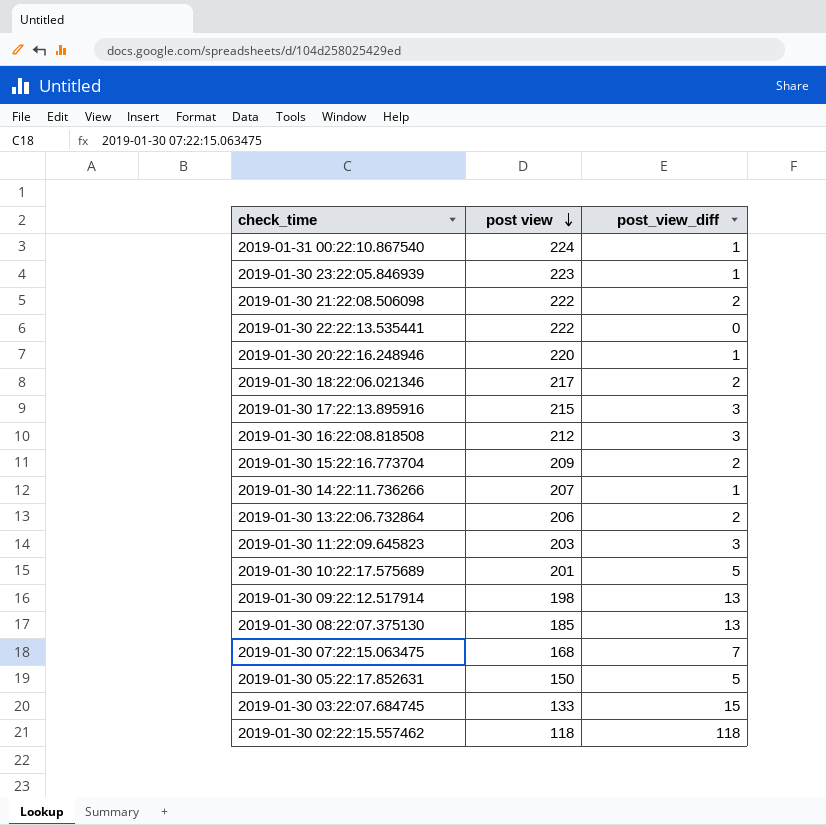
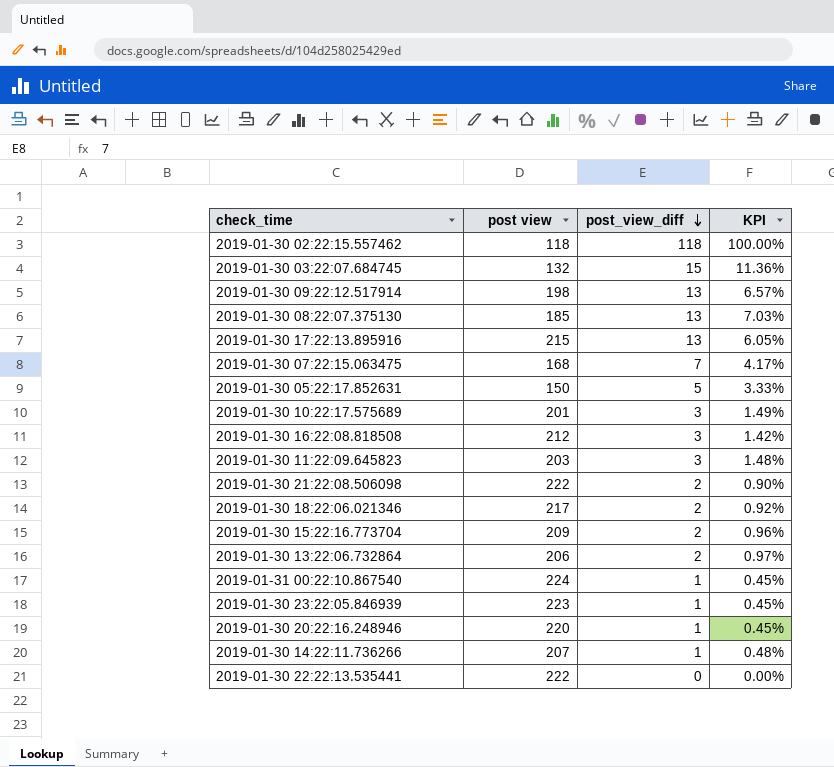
row order: post view descending -> post_view_diff descending
column KPI | formula: none -> [post_view_diff] / [post view]
2019-01-30 03:22:07.684745 | post view: 133 -> 132
2019-01-30 17:22:13.895916 | post_view_diff: 3 -> 13
2019-01-30 10:22:17.575689 | post_view_diff: 5 -> 3

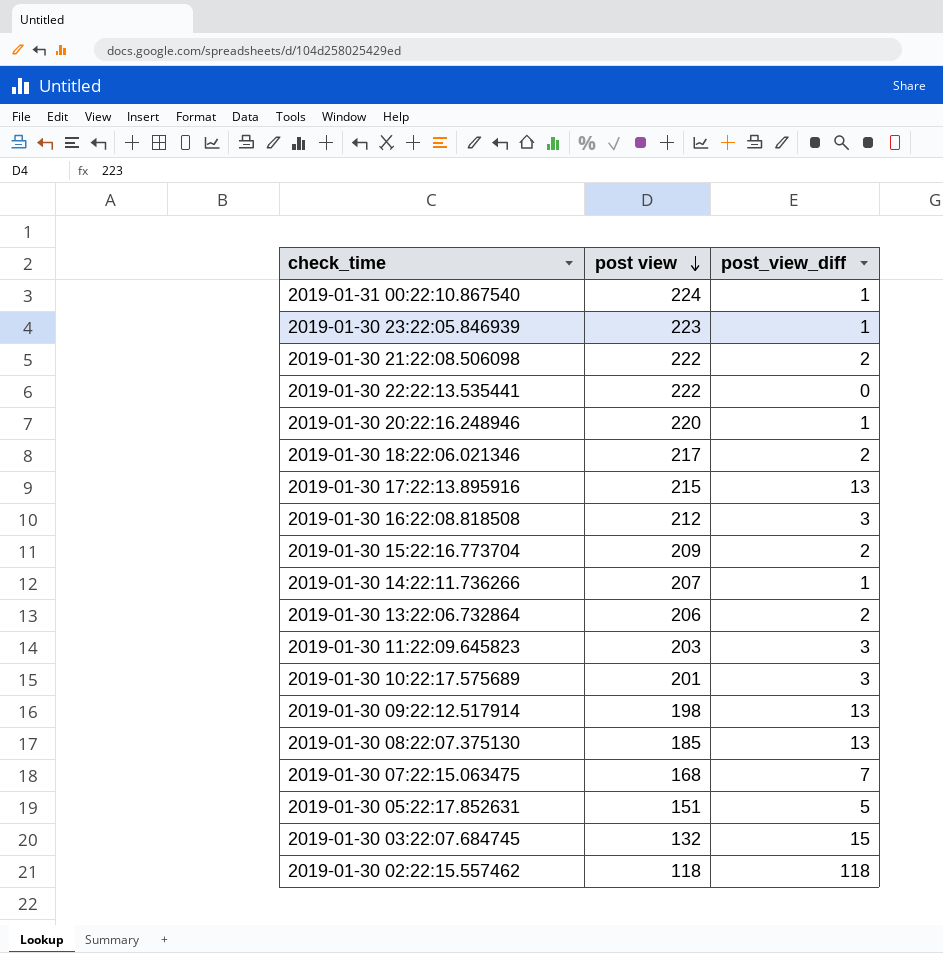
row order: post_view_diff descending -> post view descending
column KPI | formula: [post_view_diff] / [post view] -> none
2019-01-30 05:22:17.852631 | post view: 150 -> 151

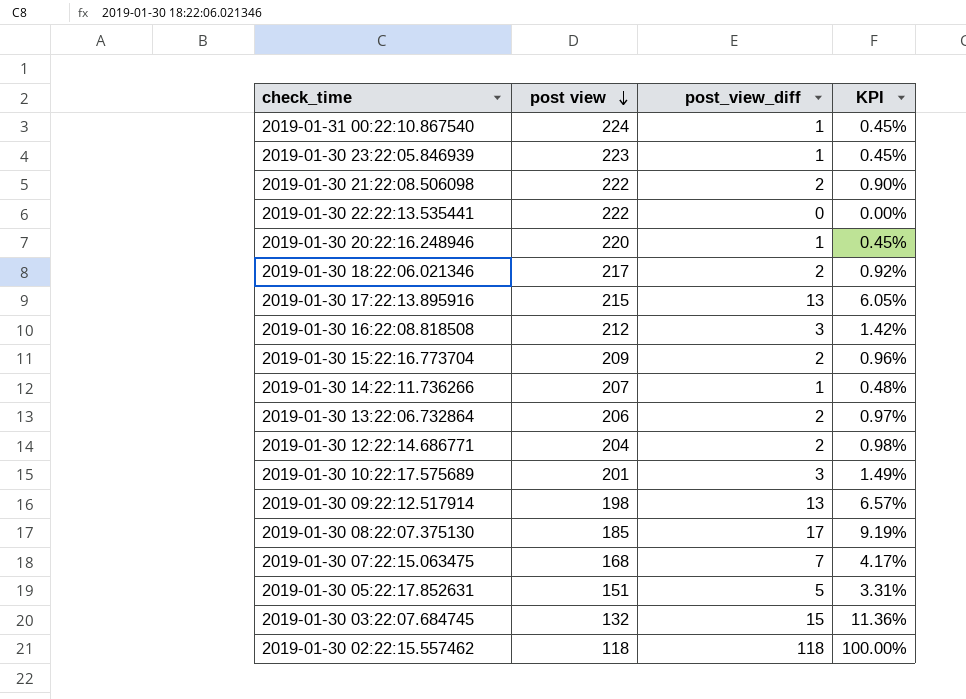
column KPI | formula: none -> [post_view_diff] / [post view]
row 2019-01-30 11:22:09.645823: 203 | 3 -> none
row 2019-01-30 12:22:14.686771: none -> 204 | 2 | 0.98%
2019-01-30 08:22:07.375130 | post_view_diff: 13 -> 17

